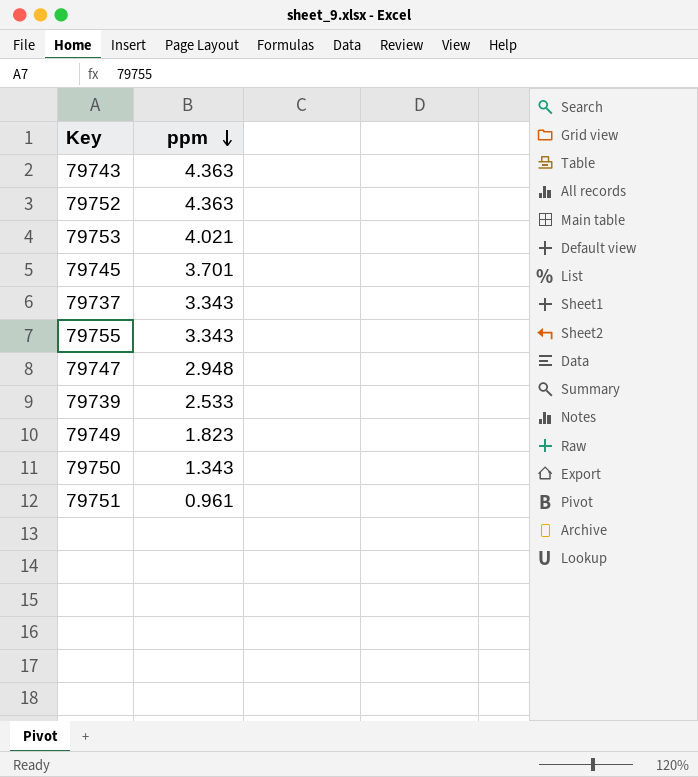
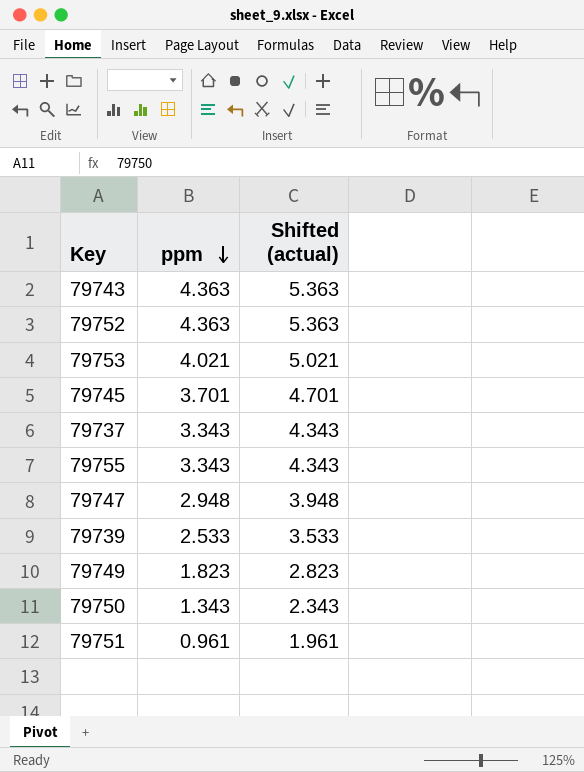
column Shifted (actual) | formula: none -> [ppm] + 1

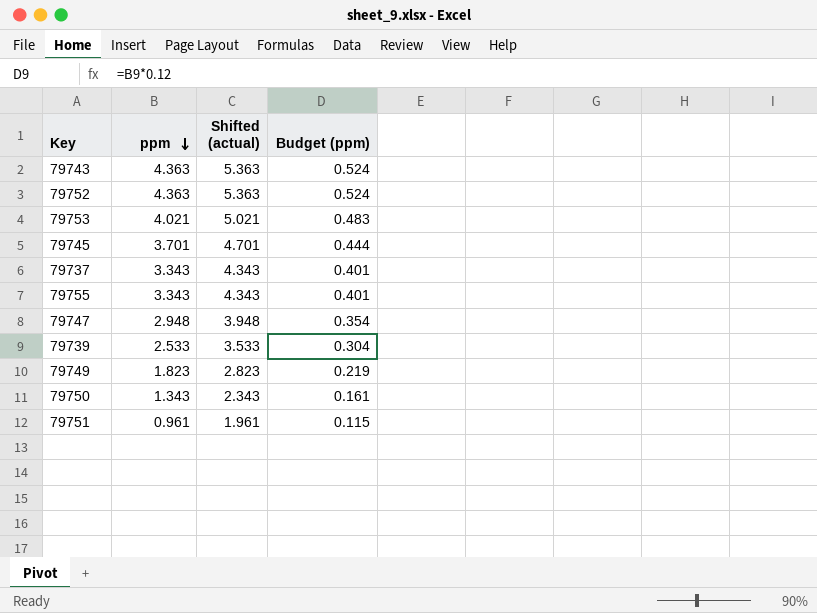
column Budget (ppm) | formula: none -> [ppm] * 0.12

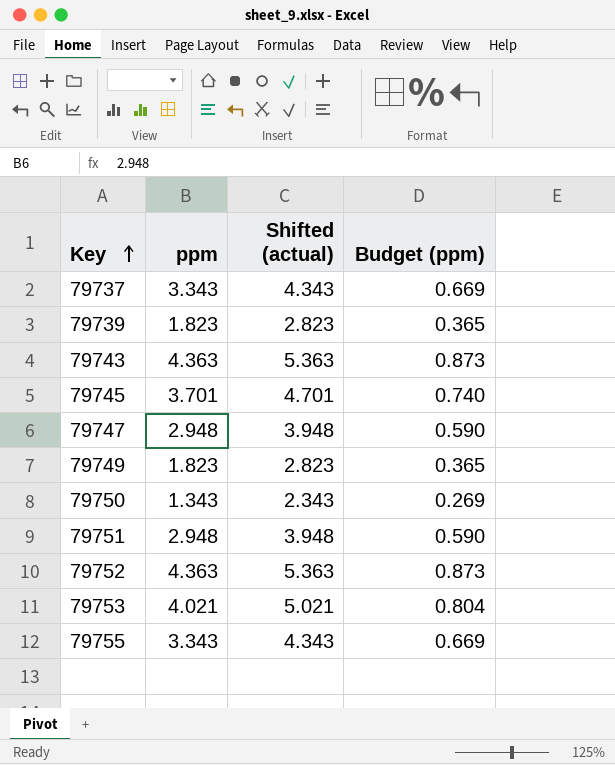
row order: ppm descending -> Key ascending
column Budget (ppm) | formula: [ppm] * 0.12 -> [ppm] * 0.2
79739 | ppm: 2.533 -> 1.823
79739 | Shifted (actual): 3.533 -> 2.823
79751 | ppm: 0.961 -> 2.948
79751 | Shifted (actual): 1.961 -> 3.948

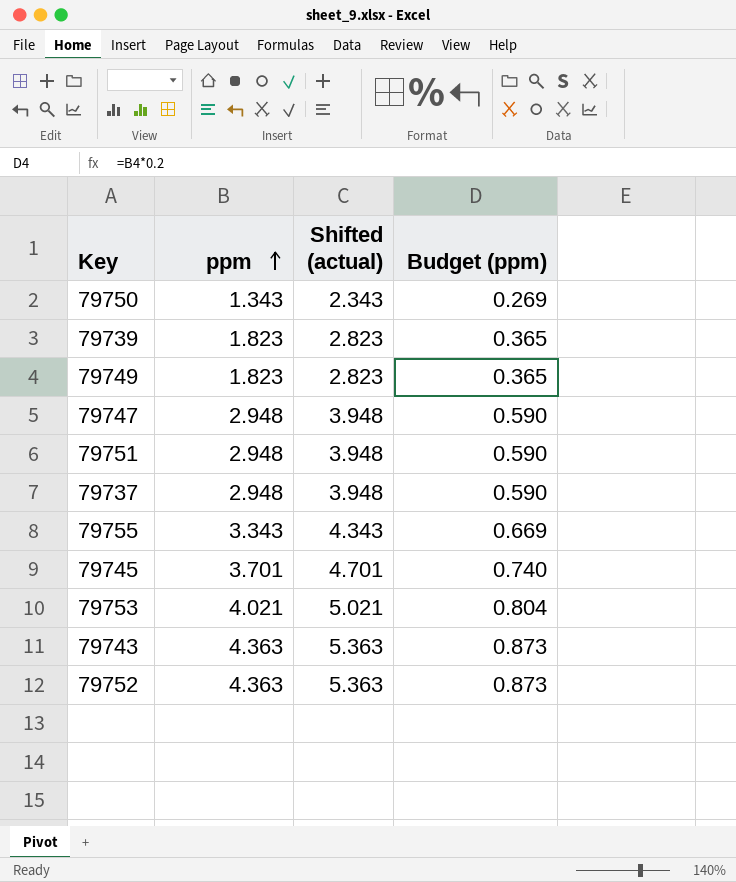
row order: Key ascending -> ppm ascending
79737 | ppm: 3.343 -> 2.948
79737 | Shifted (actual): 4.343 -> 3.948
79737 | Budget (ppm): 0.669 -> 0.590

